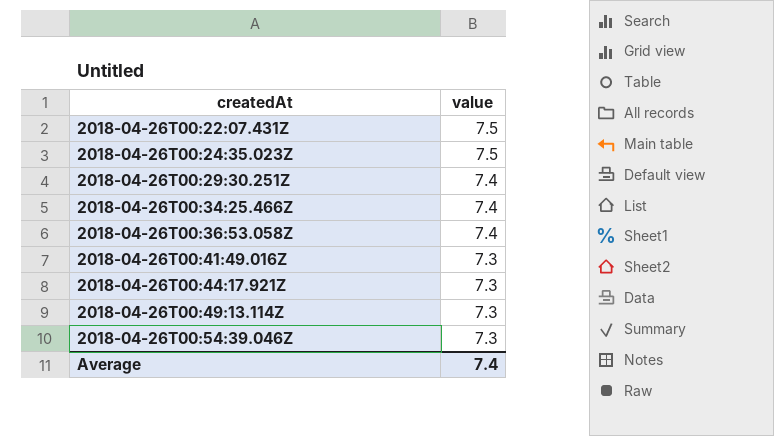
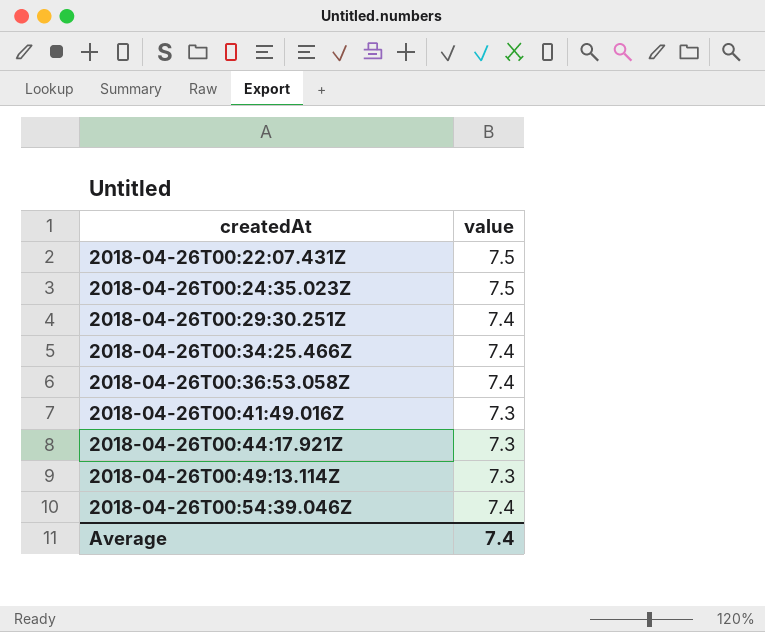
2018-04-26T00:54:39.046Z | value: 7.3 -> 7.4

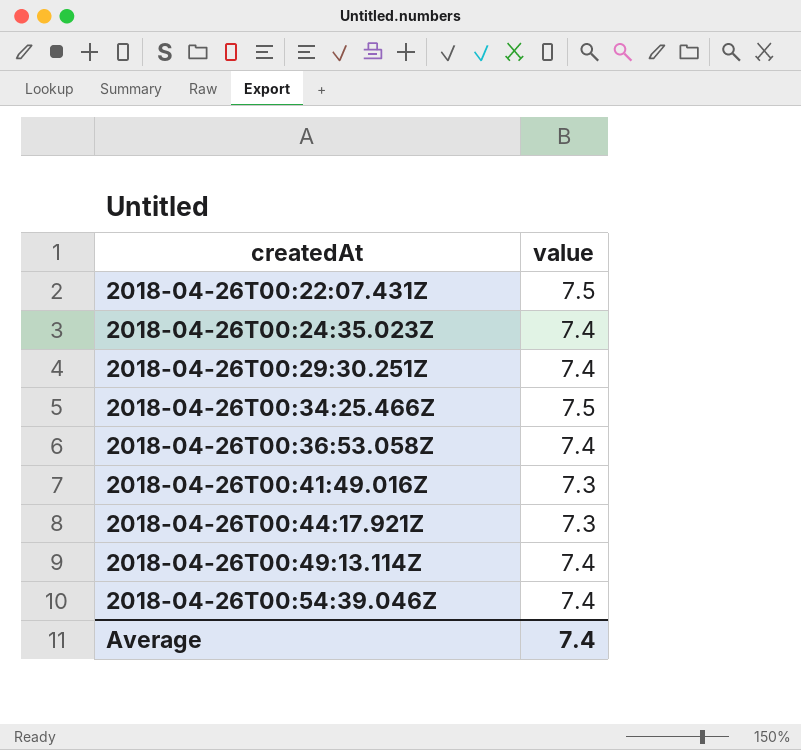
2018-04-26T00:24:35.023Z | value: 7.5 -> 7.4
2018-04-26T00:34:25.466Z | value: 7.4 -> 7.5
2018-04-26T00:49:13.114Z | value: 7.3 -> 7.4

